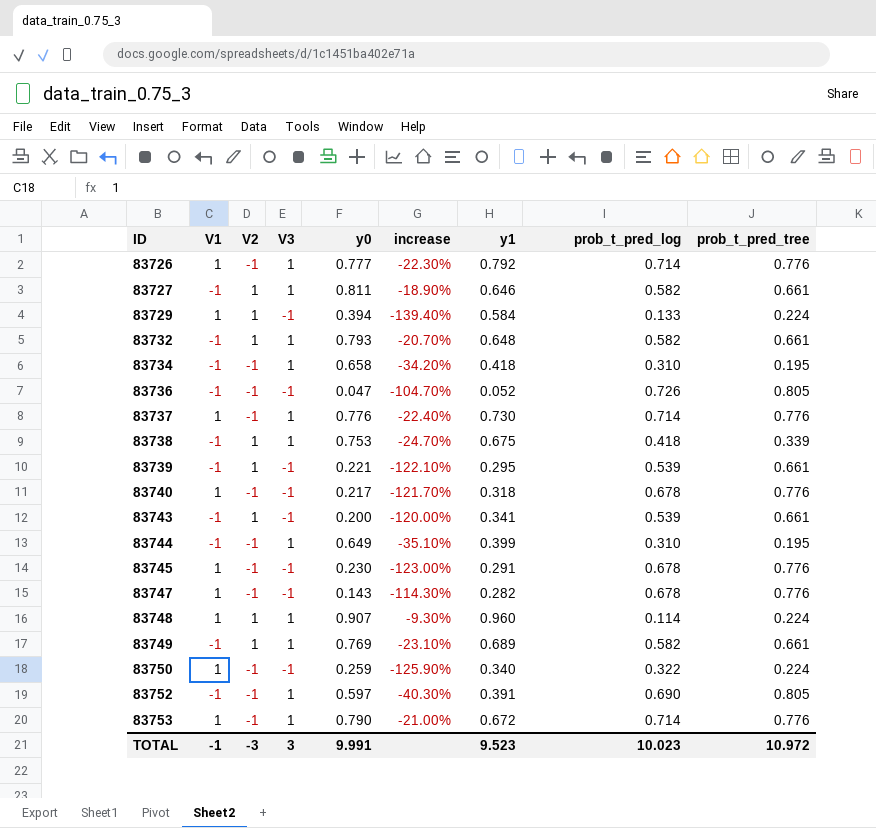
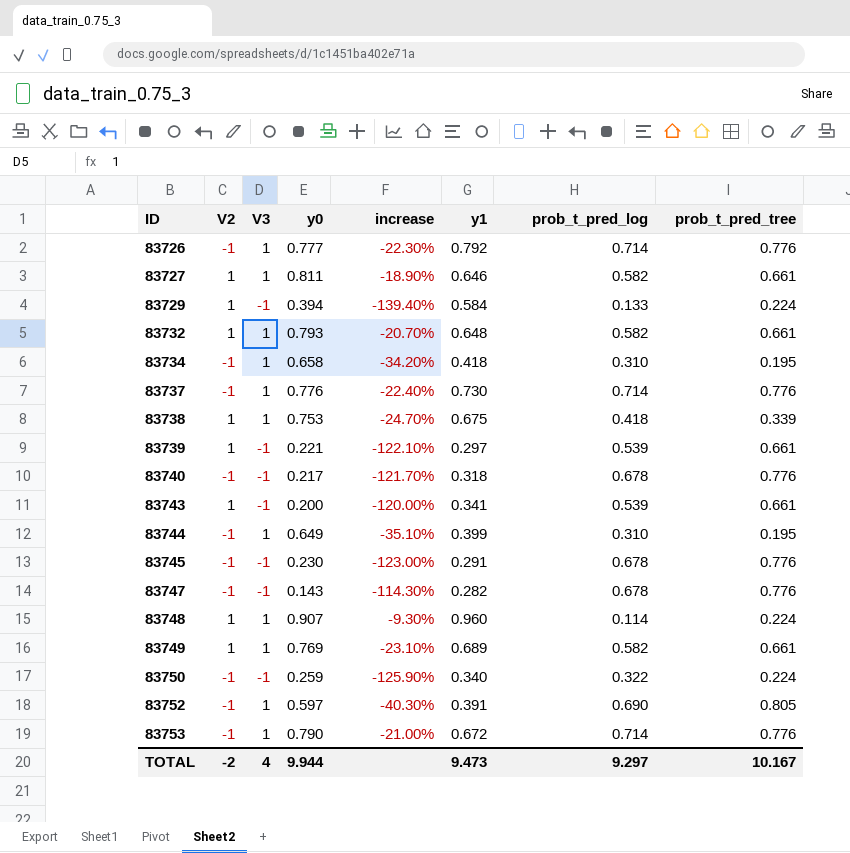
column V1 | position: 2 -> none
row 83736: -1 | -1 | -1 | 0.047 | -104.70% | 0.052 | 0.726 | 0.805 -> none
83739 | y1: 0.295 -> 0.297
TOTAL | V2: -3 -> -2
TOTAL | V3: 3 -> 4
TOTAL | y0: 9.991 -> 9.944
TOTAL | y1: 9.523 -> 9.473
TOTAL | prob_t_pred_log: 10.023 -> 9.297
TOTAL | prob_t_pred_tree: 10.972 -> 10.167

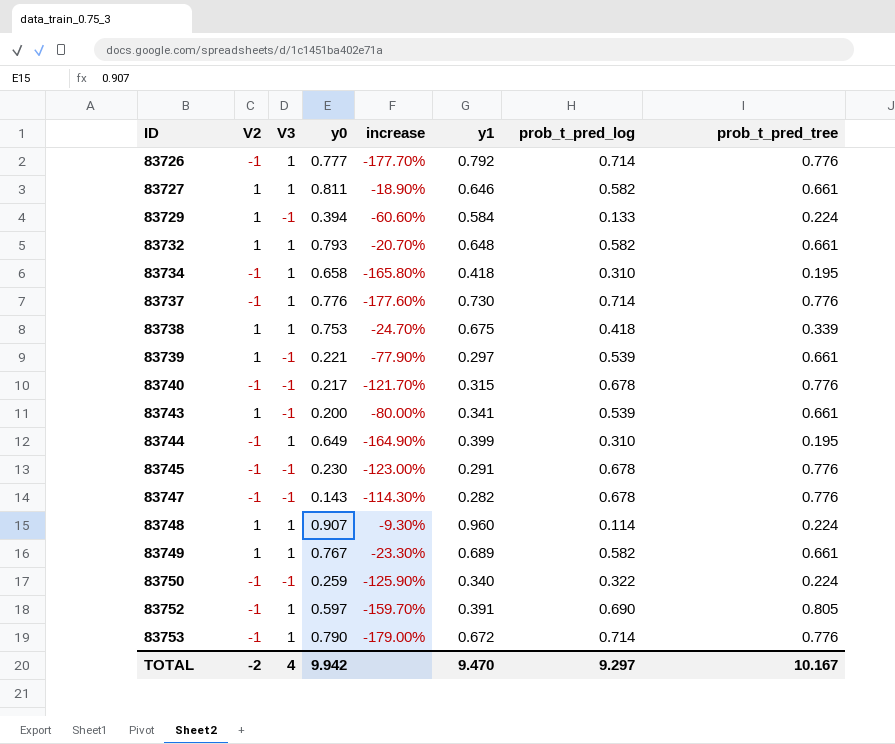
column increase | formula: ([y0] - [V3]) / [V3] -> ([y0] - [V2]) / [V2]
83740 | y1: 0.318 -> 0.315
83749 | y0: 0.769 -> 0.767
TOTAL | y0: 9.944 -> 9.942
TOTAL | y1: 9.473 -> 9.470

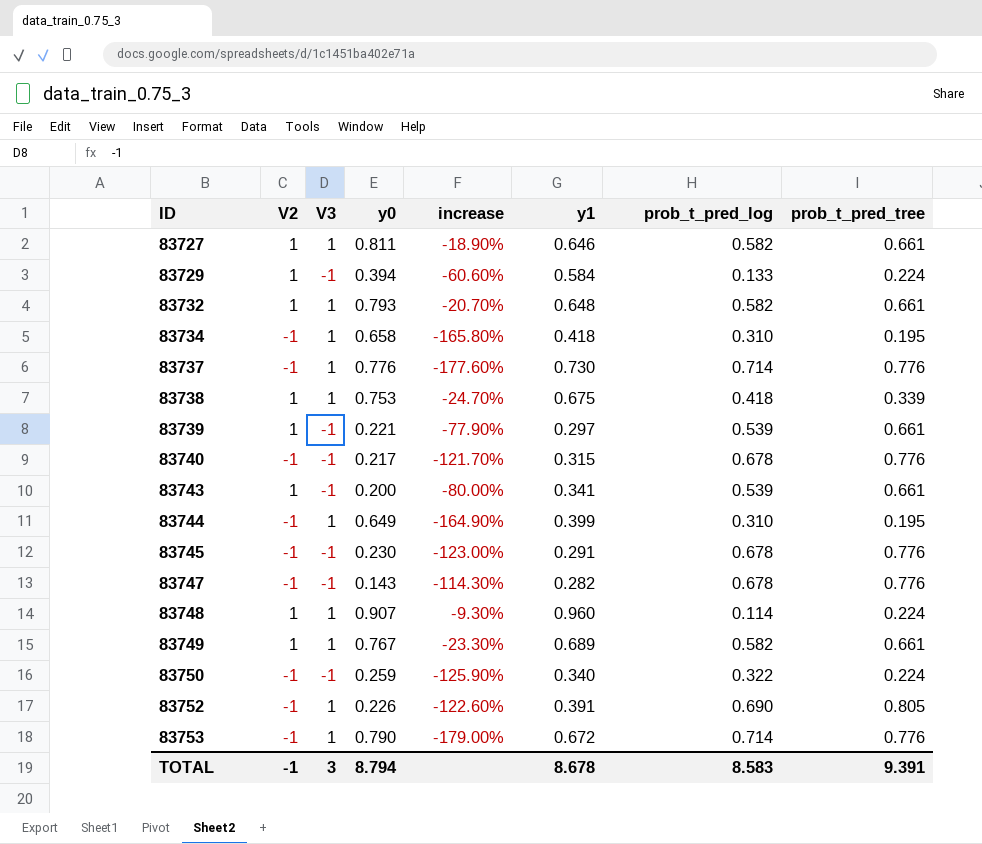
row 83726: -1 | 1 | 0.777 | -177.70% | 0.792 | 0.714 | 0.776 -> none
83752 | y0: 0.597 -> 0.226
83752 | increase: -159.70% -> -122.60%
TOTAL | V2: -2 -> -1
TOTAL | V3: 4 -> 3
TOTAL | y0: 9.942 -> 8.794
TOTAL | y1: 9.470 -> 8.678
TOTAL | prob_t_pred_log: 9.297 -> 8.583
TOTAL | prob_t_pred_tree: 10.167 -> 9.391

